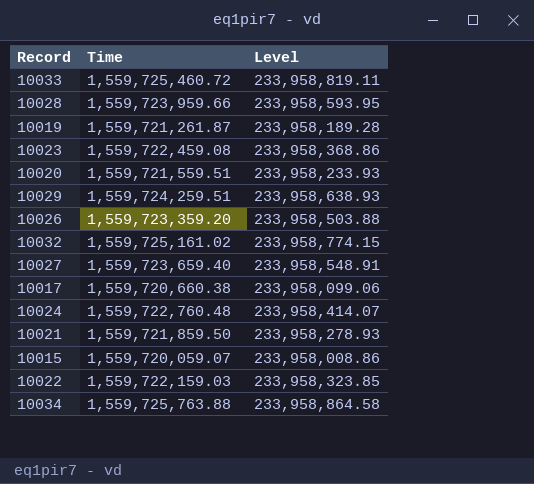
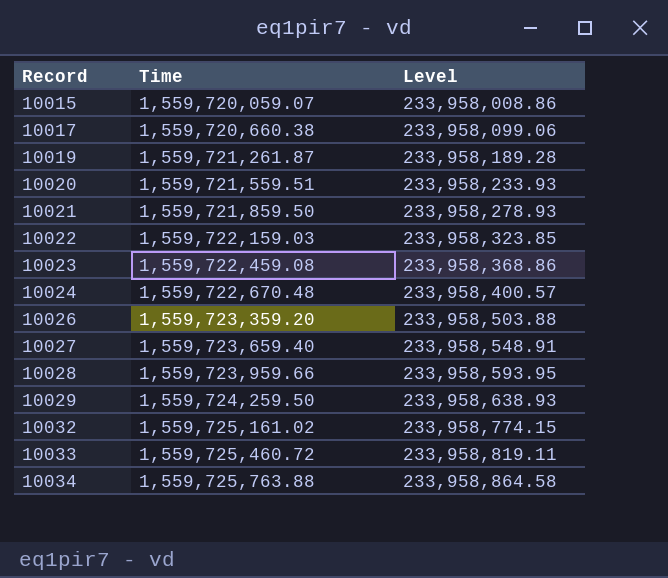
row order: none -> Record ascending
10024 | Time: 1,559,722,760.48 -> 1,559,722,670.48
10024 | Level: 233,958,414.07 -> 233,958,400.57
10029 | Time: 1,559,724,259.51 -> 1,559,724,259.50

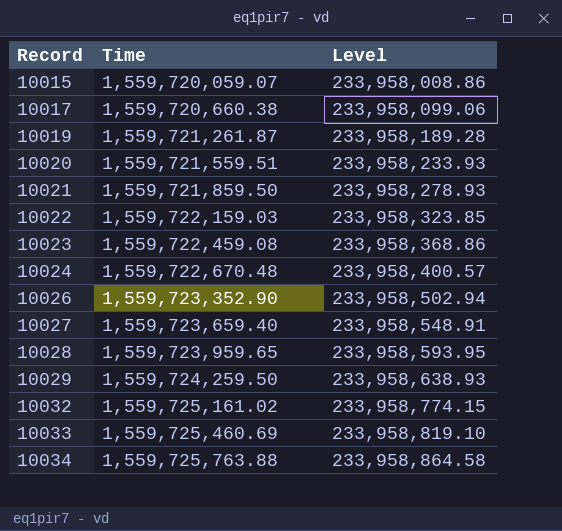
10026 | Time: 1,559,723,359.20 -> 1,559,723,352.90
10026 | Level: 233,958,503.88 -> 233,958,502.94
10028 | Time: 1,559,723,959.66 -> 1,559,723,959.65
10033 | Time: 1,559,725,460.72 -> 1,559,725,460.69
10033 | Level: 233,958,819.11 -> 233,958,819.10

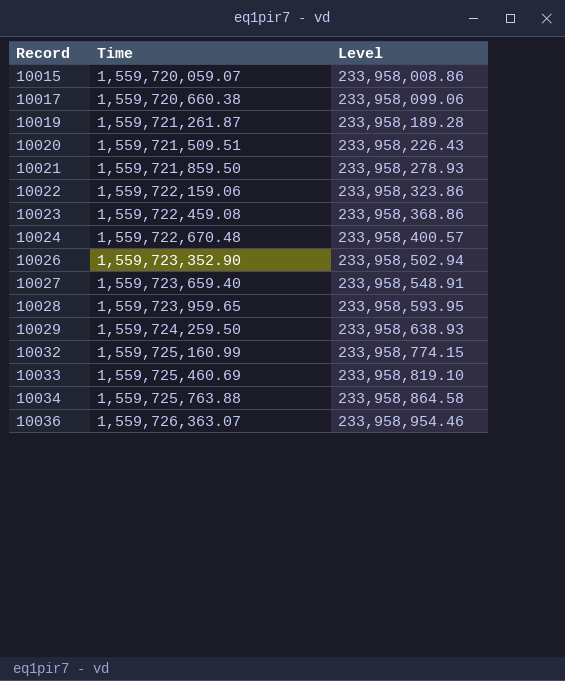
10020 | Time: 1,559,721,559.51 -> 1,559,721,509.51
10020 | Level: 233,958,233.93 -> 233,958,226.43
10022 | Time: 1,559,722,159.03 -> 1,559,722,159.06
10022 | Level: 233,958,323.85 -> 233,958,323.86
10032 | Time: 1,559,725,161.02 -> 1,559,725,160.99
row 10036: none -> 1,559,726,363.07 | 233,958,954.46

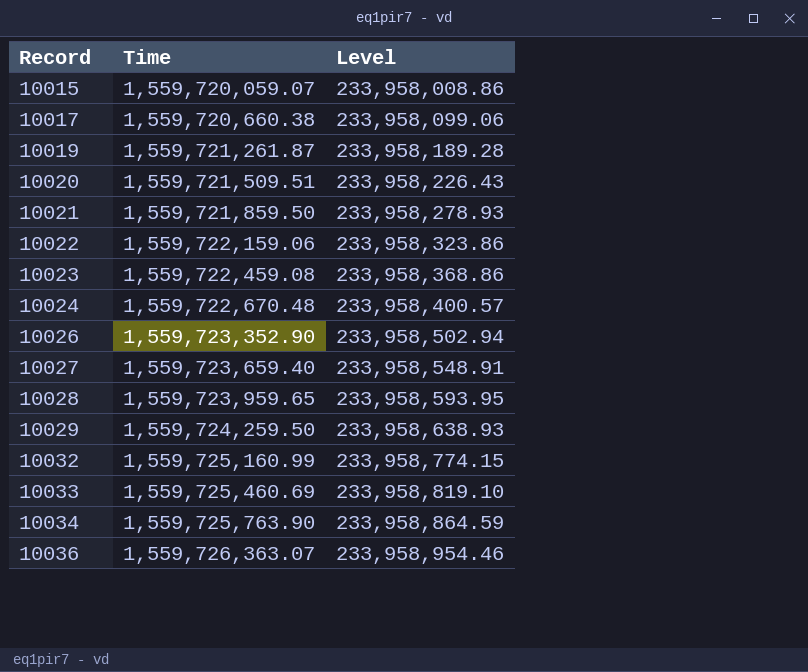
10034 | Time: 1,559,725,763.88 -> 1,559,725,763.90
10034 | Level: 233,958,864.58 -> 233,958,864.59

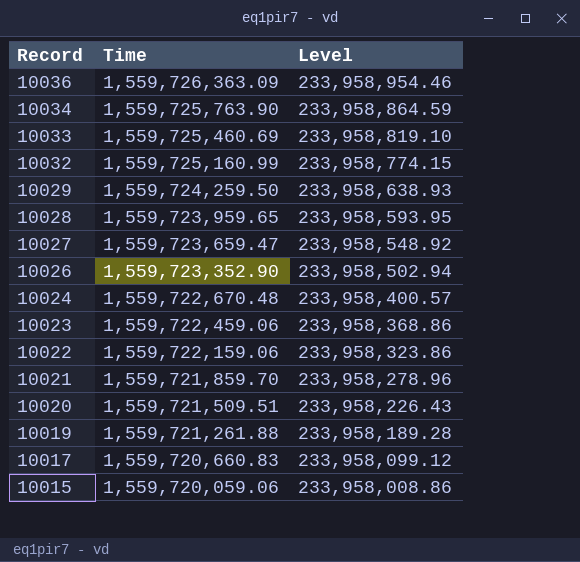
row order: Record ascending -> Record descending
10036 | Time: 1,559,726,363.07 -> 1,559,726,363.09
10027 | Time: 1,559,723,659.40 -> 1,559,723,659.47
10027 | Level: 233,958,548.91 -> 233,958,548.92
10023 | Time: 1,559,722,459.08 -> 1,559,722,459.06
10021 | Time: 1,559,721,859.50 -> 1,559,721,859.70
10021 | Level: 233,958,278.93 -> 233,958,278.96
10019 | Time: 1,559,721,261.87 -> 1,559,721,261.88
10017 | Time: 1,559,720,660.38 -> 1,559,720,660.83
10017 | Level: 233,958,099.06 -> 233,958,099.12
10015 | Time: 1,559,720,059.07 -> 1,559,720,059.06

